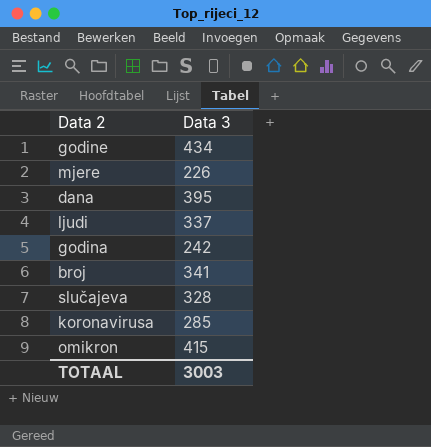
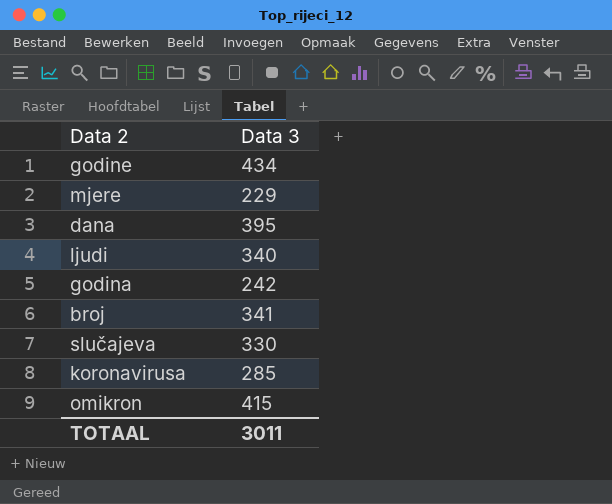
mjere | Data 3: 226 -> 229
ljudi | Data 3: 337 -> 340
slučajeva | Data 3: 328 -> 330
TOTAAL | Data 3: 3003 -> 3011

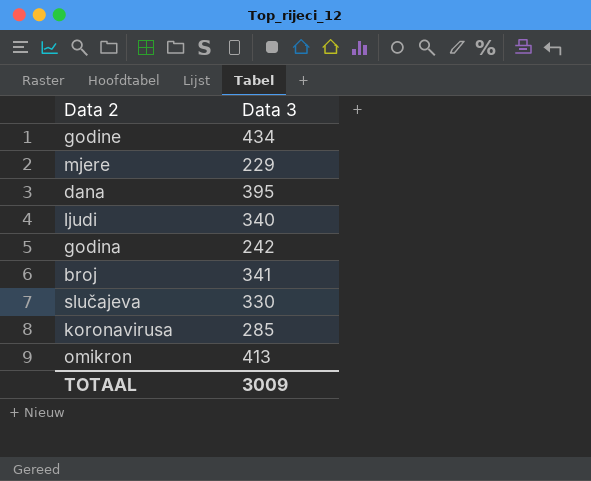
omikron | Data 3: 415 -> 413
TOTAAL | Data 3: 3011 -> 3009

